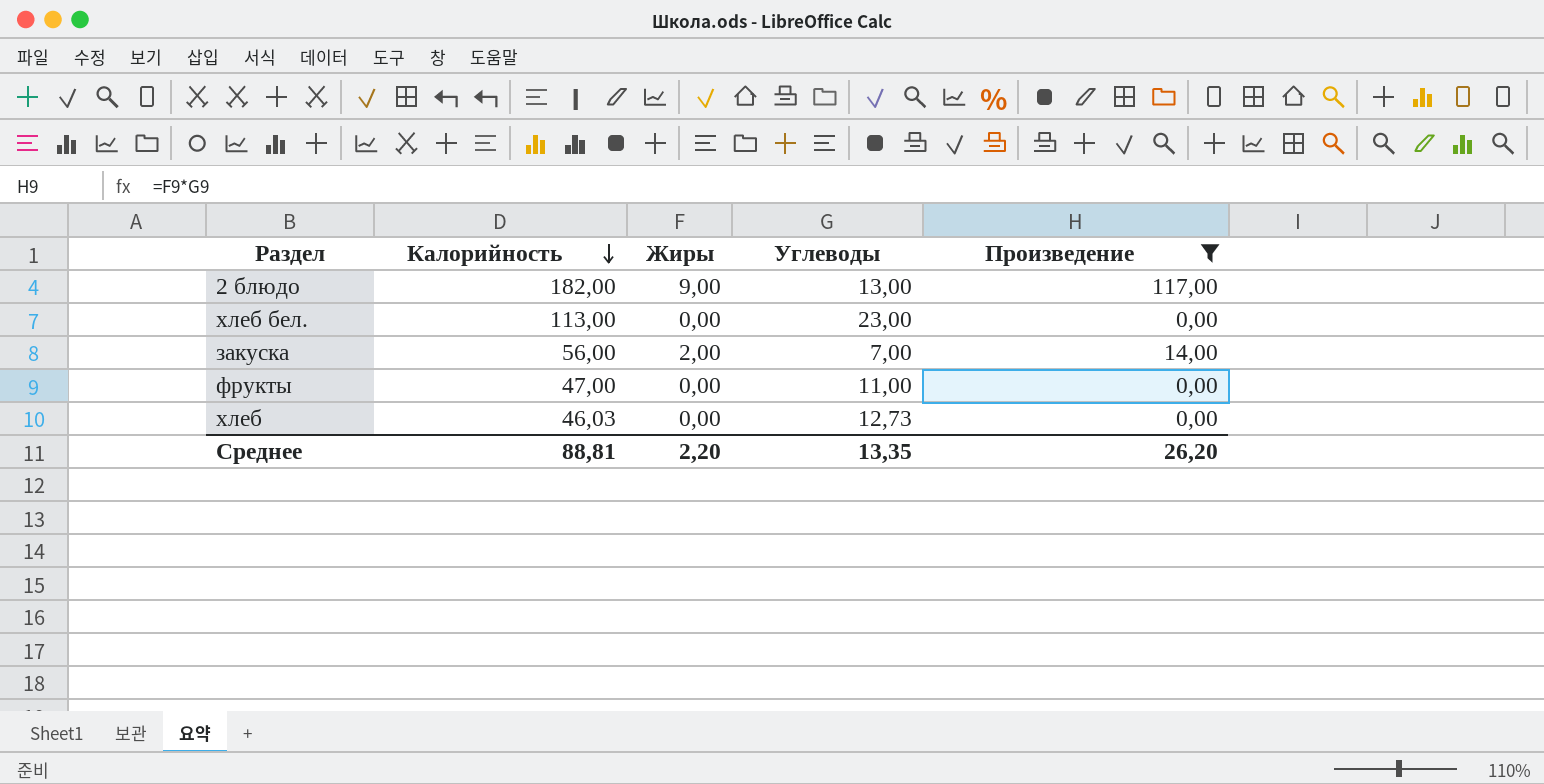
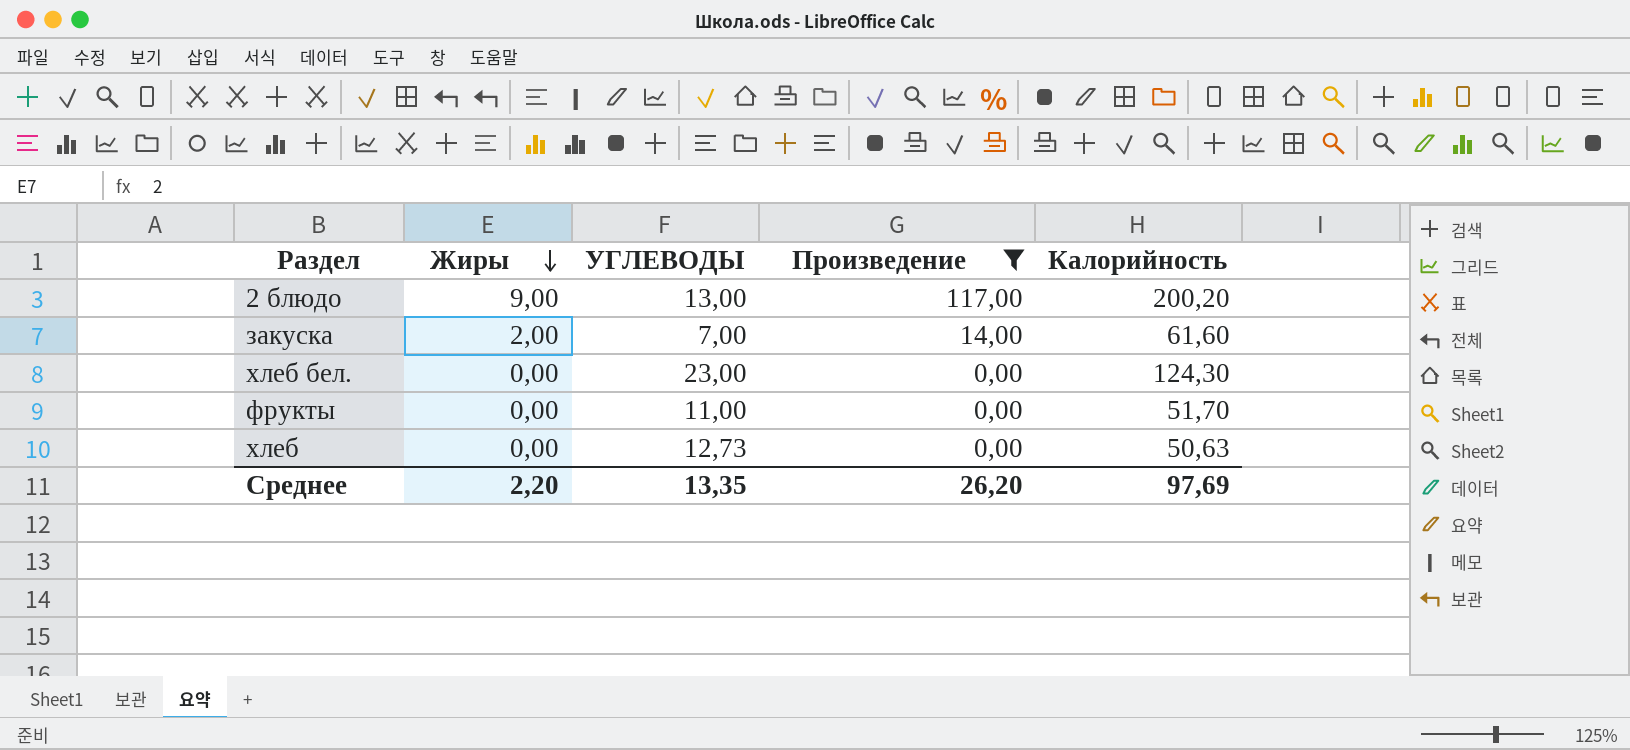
row order: Калорийность descending -> Жиры descending
column name: Углеводы -> УГЛЕВОДЫ
column Калорийность | position: 2 -> 5
2 блюдо | Калорийность: 182,00 -> 200,20
закуска | Калорийность: 56,00 -> 61,60
хлеб бел. | Калорийность: 113,00 -> 124,30
фрукты | Калорийность: 47,00 -> 51,70
хлеб | Калорийность: 46,03 -> 50,63
Среднее | Калорийность: 88,81 -> 97,69

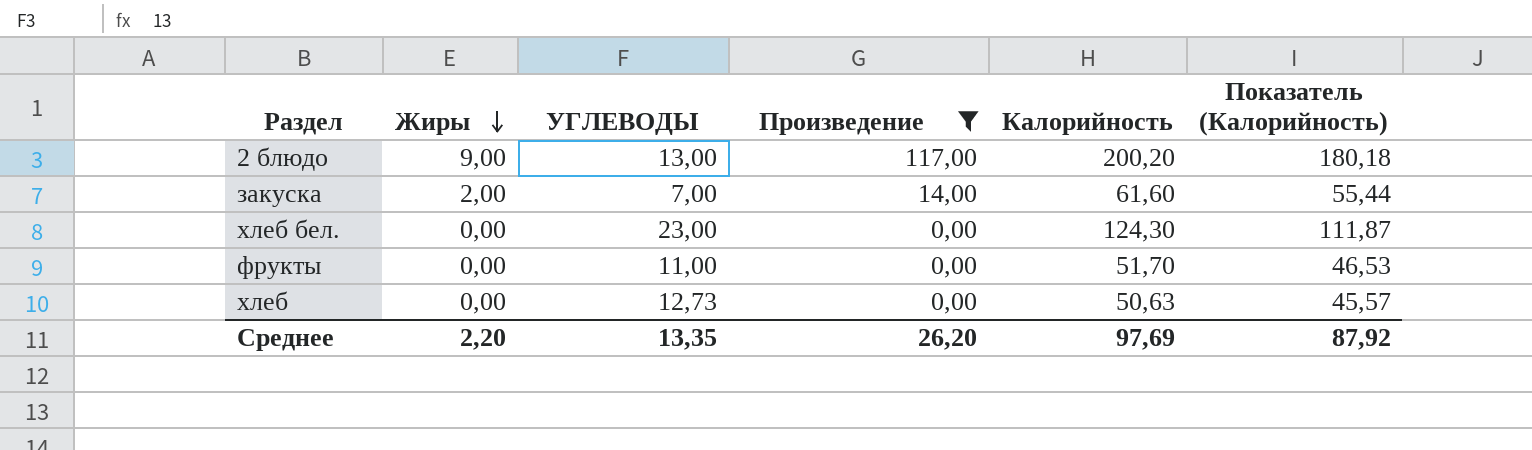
column Показатель (Калорийность) | formula: none -> [Калорийность] * 0,9

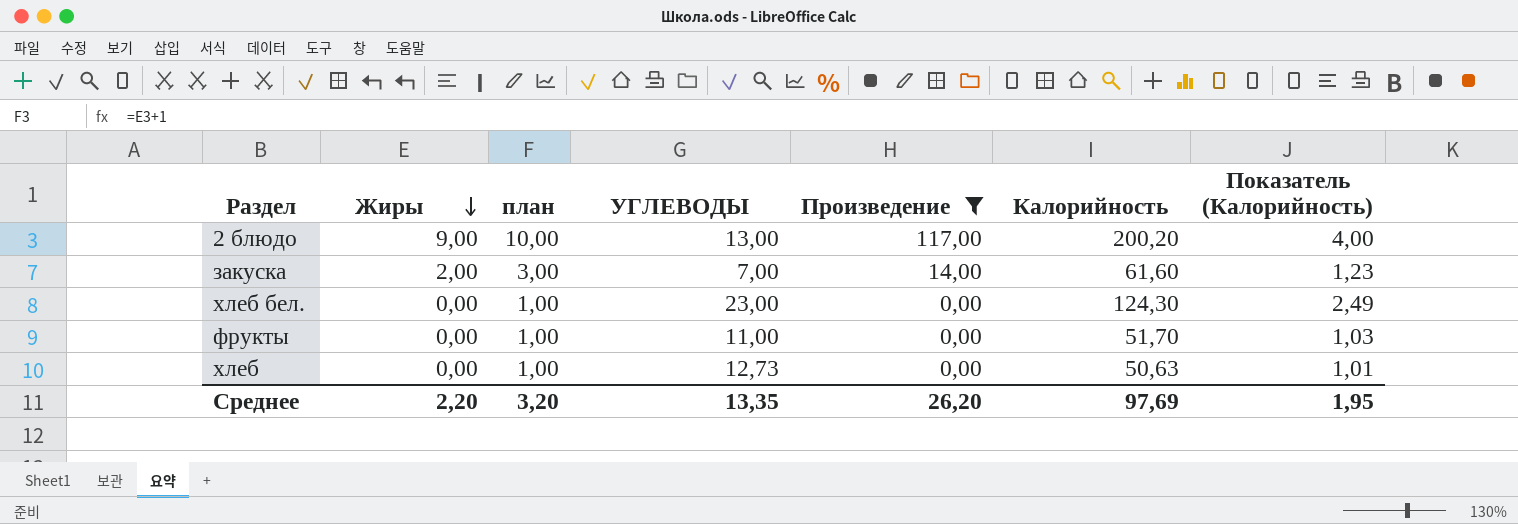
column план | formula: none -> [Жиры] + 1
column Показатель (Калорийность) | formula: [Калорийность] * 0,9 -> [Калорийность] * 0,02
Среднее | Показатель (Калорийность): 87,92 -> 1,95

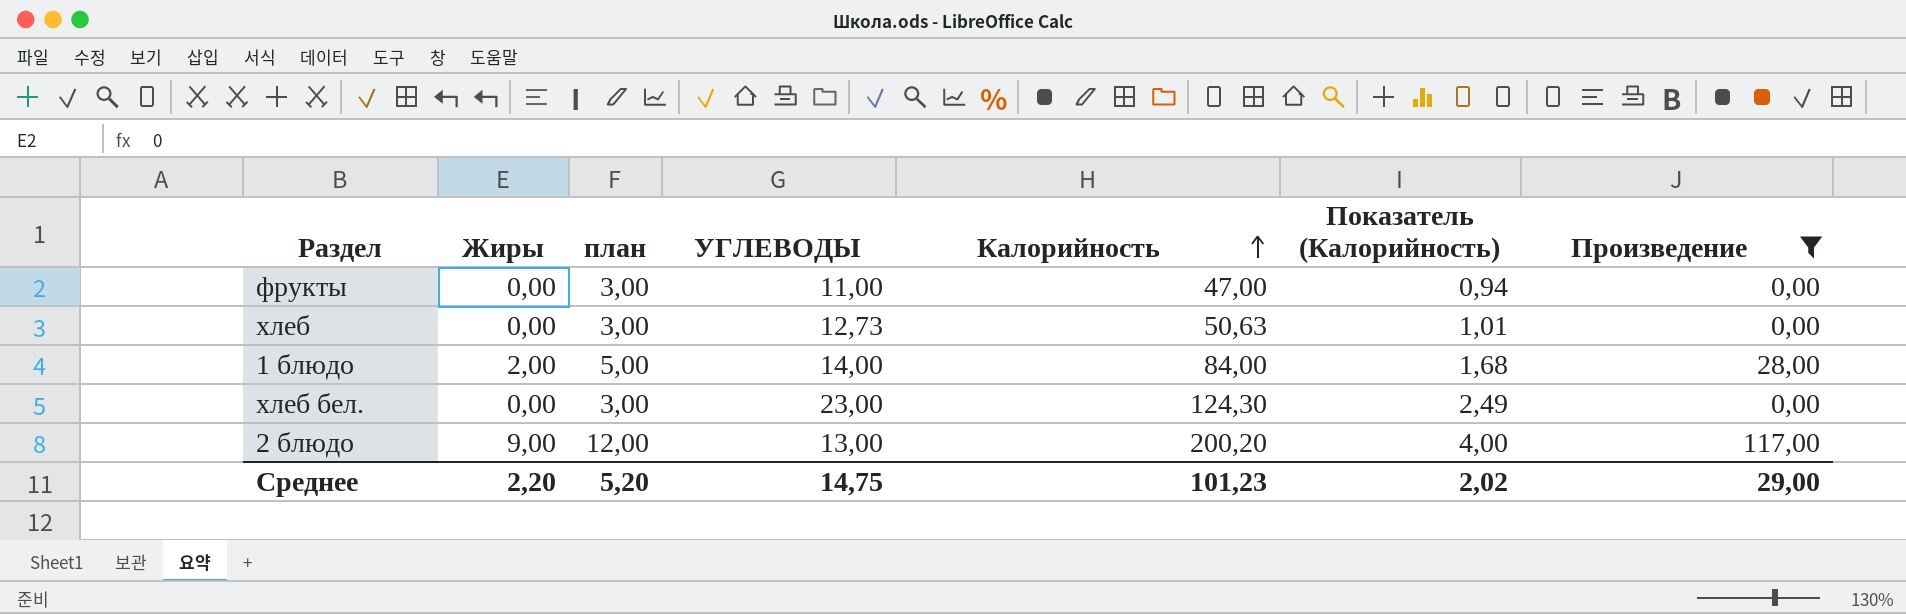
row order: Жиры descending -> Калорийность ascending
column план | formula: [Жиры] + 1 -> [Жиры] + 3
column Произведение | position: 5 -> 7
row закуска: 2,00 | 3,00 | 7,00 | 14,00 | 61,60 | 1,23 -> none
фрукты | Калорийность: 51,70 -> 47,00
фрукты | Показатель (Калорийность): 1,03 -> 0,94
row 1 блюдо: none -> 2,00 | 5,00 | 14,00 | 84,00 | 1,68 | 28,00
Среднее | план: 3,20 -> 5,20
Среднее | УГЛЕВОДЫ: 13,35 -> 14,75
Среднее | Калорийность: 97,69 -> 101,23
Среднее | Показатель (Калорийность): 1,95 -> 2,02
Среднее | Произведение: 26,20 -> 29,00

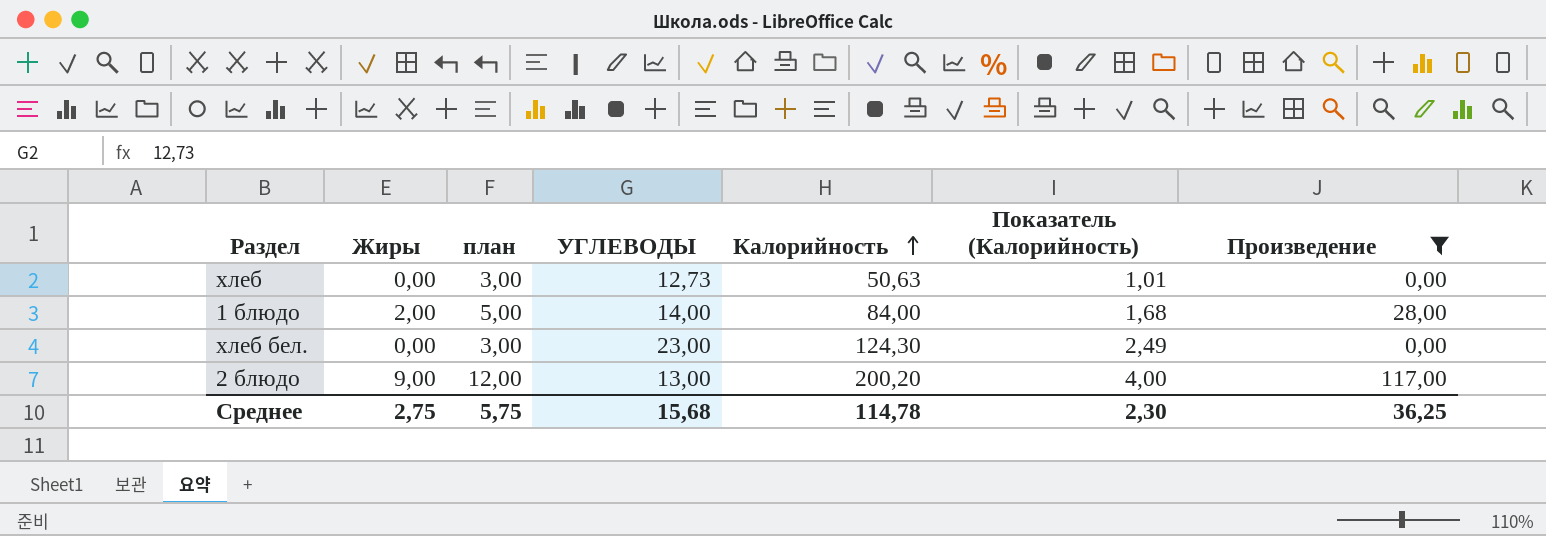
row фрукты: 0,00 | 3,00 | 11,00 | 47,00 | 0,94 | 0,00 -> none
Среднее | Жиры: 2,20 -> 2,75
Среднее | план: 5,20 -> 5,75
Среднее | УГЛЕВОДЫ: 14,75 -> 15,68
Среднее | Калорийность: 101,23 -> 114,78
Среднее | Показатель (Калорийность): 2,02 -> 2,30
Среднее | Произведение: 29,00 -> 36,25

